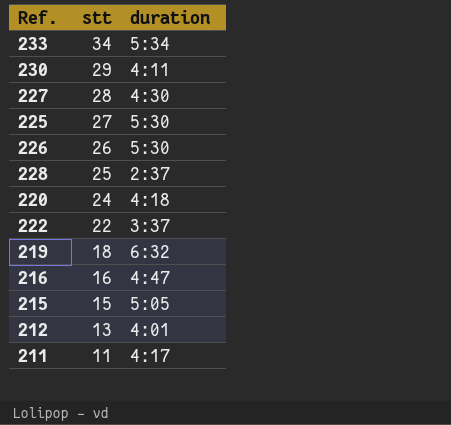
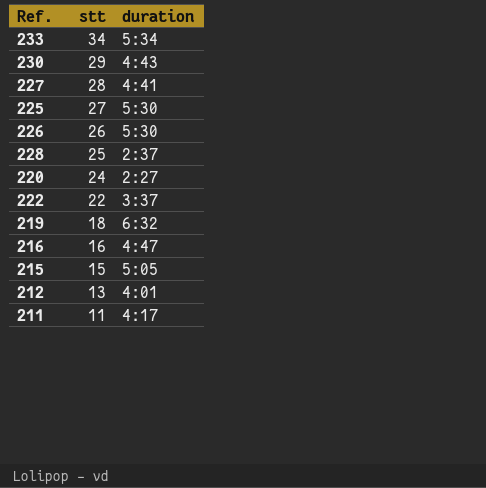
230 | duration: 4:11 -> 4:43
227 | duration: 4:30 -> 4:41
220 | duration: 4:18 -> 2:27

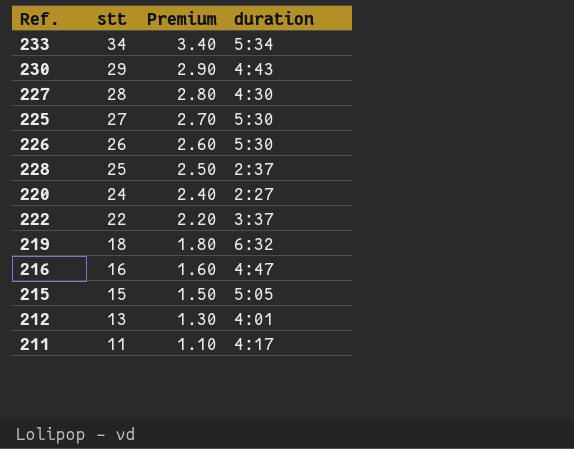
column Premium | formula: none -> [stt] * 0.1
227 | duration: 4:41 -> 4:30

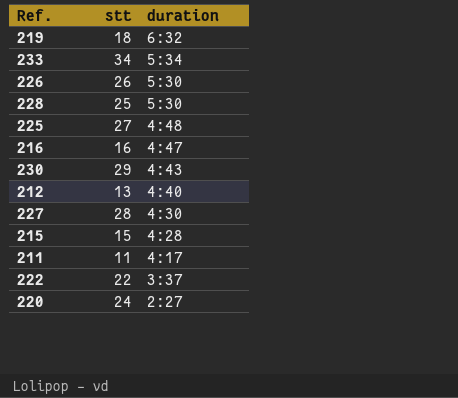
row order: stt descending -> duration descending
column Premium | formula: [stt] * 0.1 -> none
228 | duration: 2:37 -> 5:30
225 | duration: 5:30 -> 4:48
212 | duration: 4:01 -> 4:40
215 | duration: 5:05 -> 4:28

